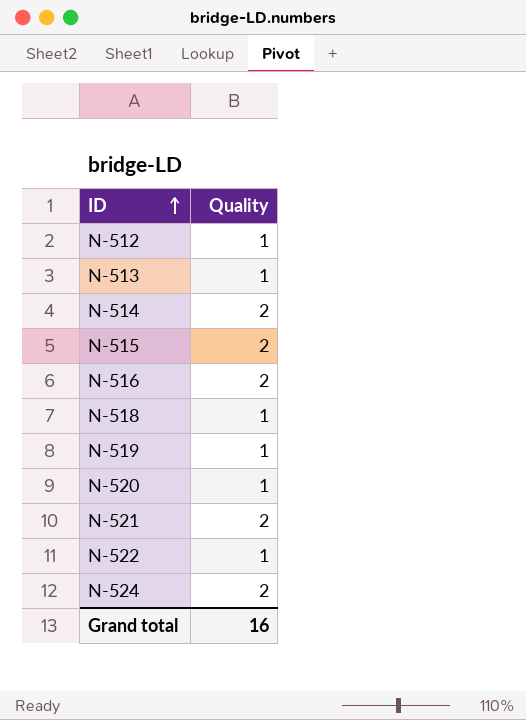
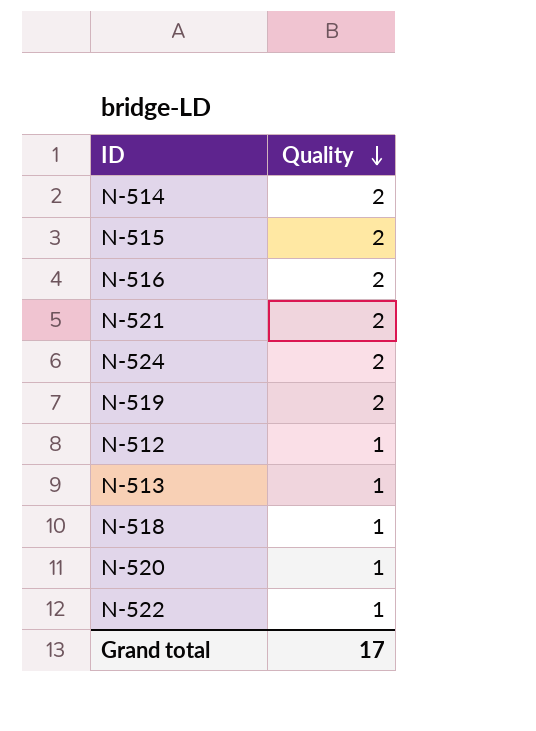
row order: ID ascending -> Quality descending
N-519 | Quality: 1 -> 2
Grand total | Quality: 16 -> 17

